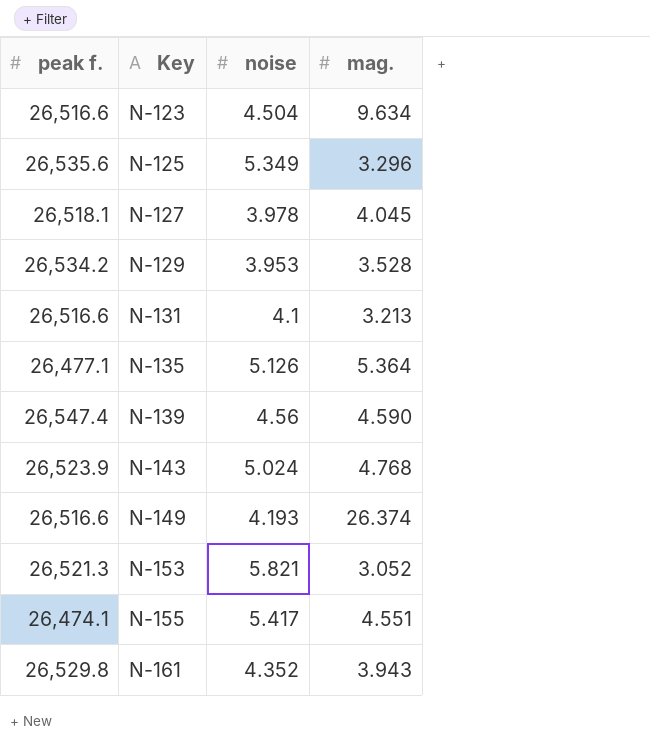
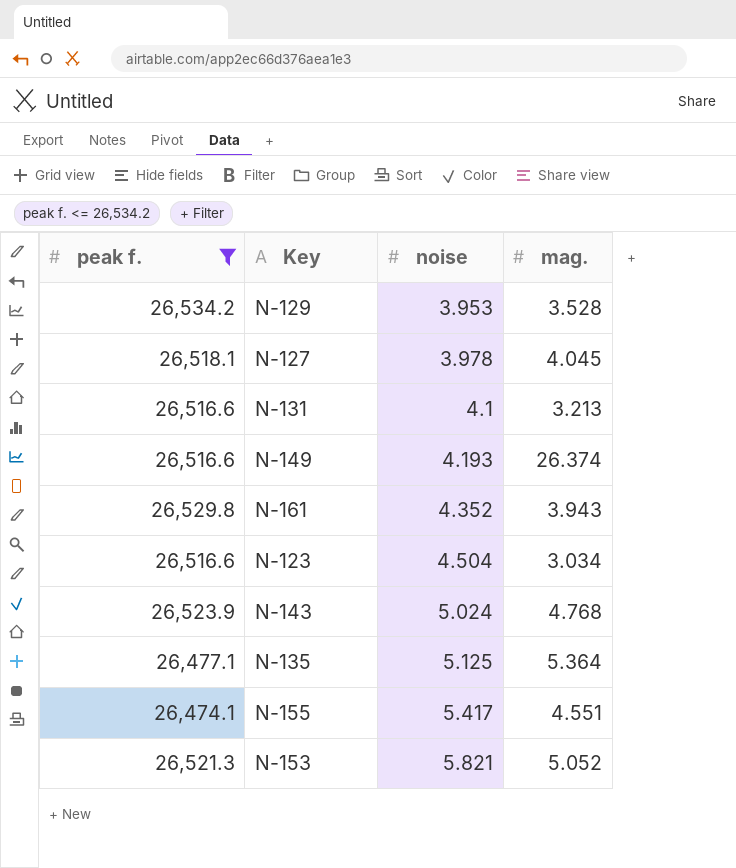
filter: none -> peak f. <= 26,534.2
row order: Key ascending -> noise ascending
N-123 | mag.: 9.634 -> 3.034
N-135 | noise: 5.126 -> 5.125
N-153 | mag.: 3.052 -> 5.052

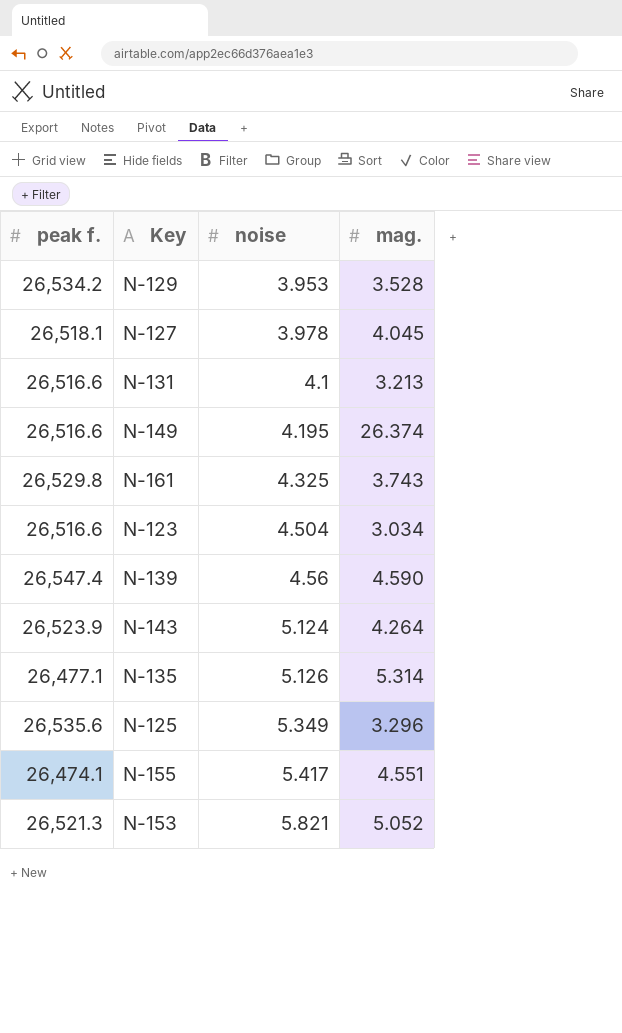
filter: peak f. <= 26,534.2 -> none
N-149 | noise: 4.193 -> 4.195
N-161 | noise: 4.352 -> 4.325
N-161 | mag.: 3.943 -> 3.743
N-143 | noise: 5.024 -> 5.124
N-143 | mag.: 4.768 -> 4.264
N-135 | noise: 5.125 -> 5.126
N-135 | mag.: 5.364 -> 5.314

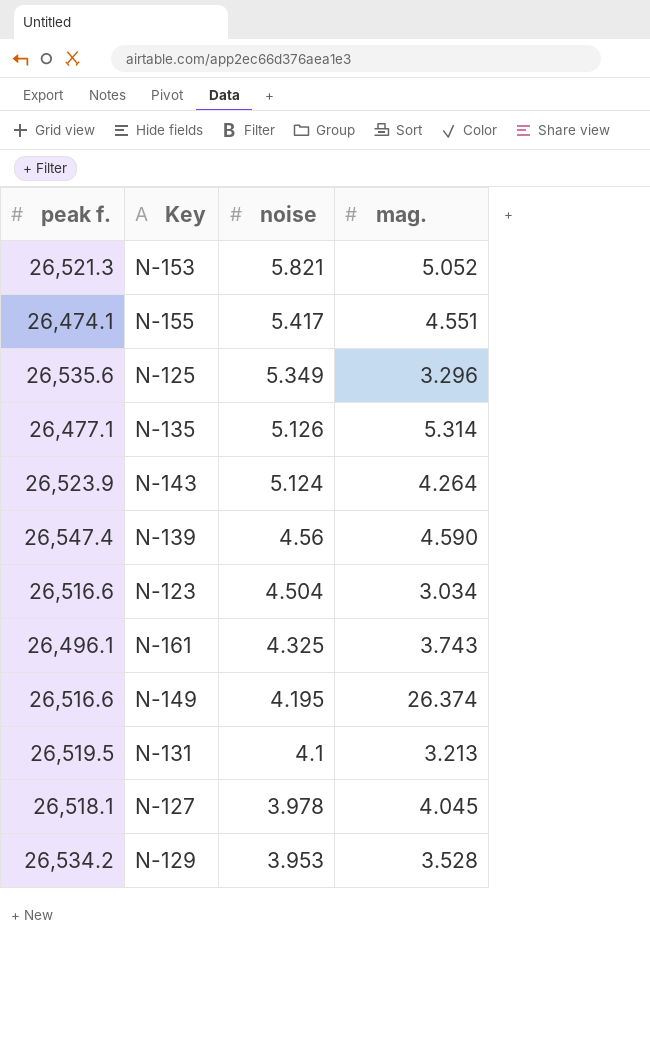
row order: noise ascending -> noise descending
N-161 | peak f.: 26,529.8 -> 26,496.1
N-131 | peak f.: 26,516.6 -> 26,519.5

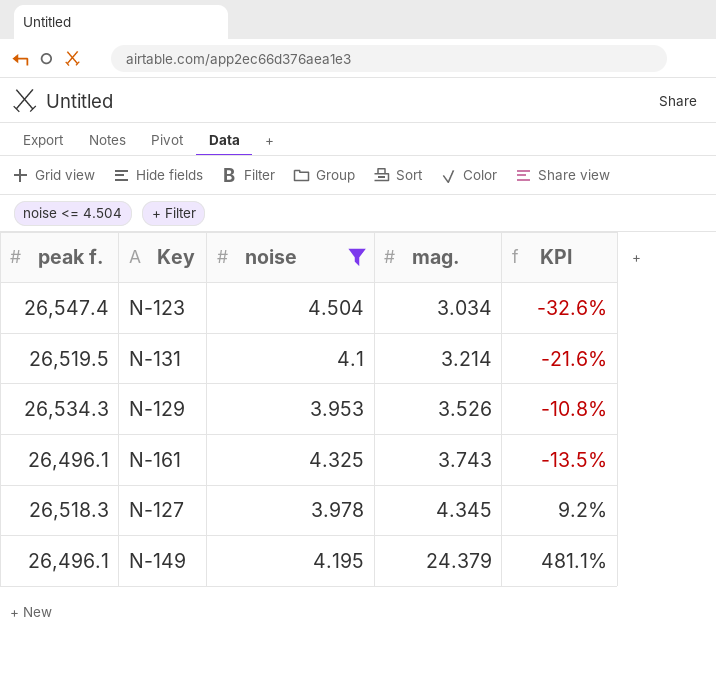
filter: none -> noise <= 4.504
row order: noise descending -> mag. ascending
column KPI | formula: none -> ([mag.] - [noise]) / [noise]
N-123 | peak f.: 26,516.6 -> 26,547.4
N-131 | mag.: 3.213 -> 3.214
N-129 | peak f.: 26,534.2 -> 26,534.3
N-129 | mag.: 3.528 -> 3.526
N-127 | peak f.: 26,518.1 -> 26,518.3
N-127 | mag.: 4.045 -> 4.345
N-149 | peak f.: 26,516.6 -> 26,496.1
N-149 | mag.: 26.374 -> 24.379

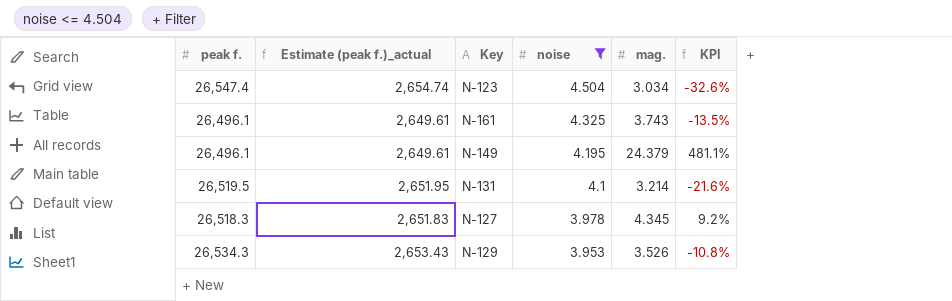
row order: mag. ascending -> noise descending
column Estimate (peak f.)_actual | formula: none -> [peak f.] * 0.1

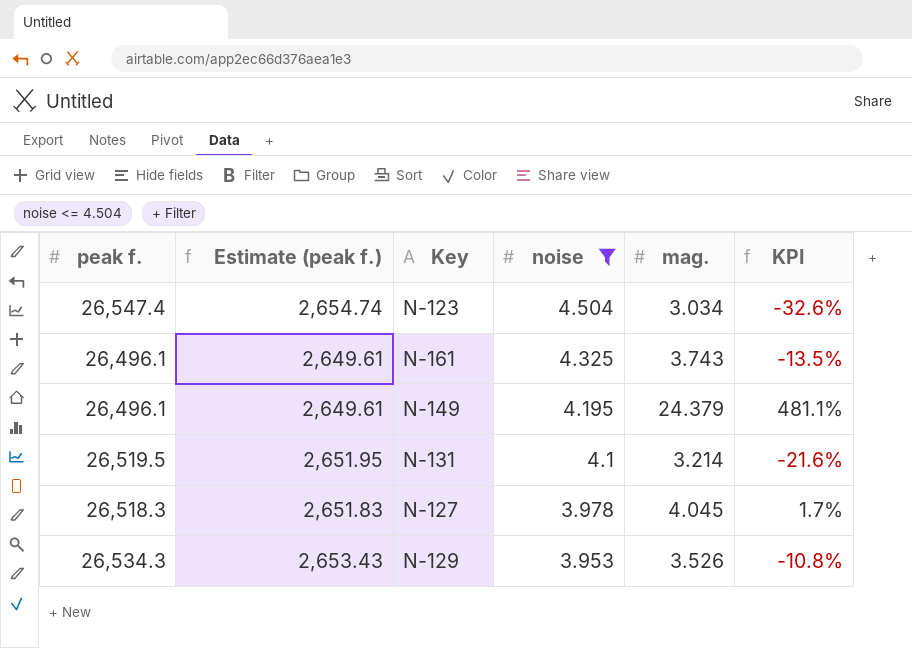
column name: Estimate (peak f.)_actual -> Estimate (peak f.)
N-127 | mag.: 4.345 -> 4.045
N-127 | KPI: 9.2% -> 1.7%

